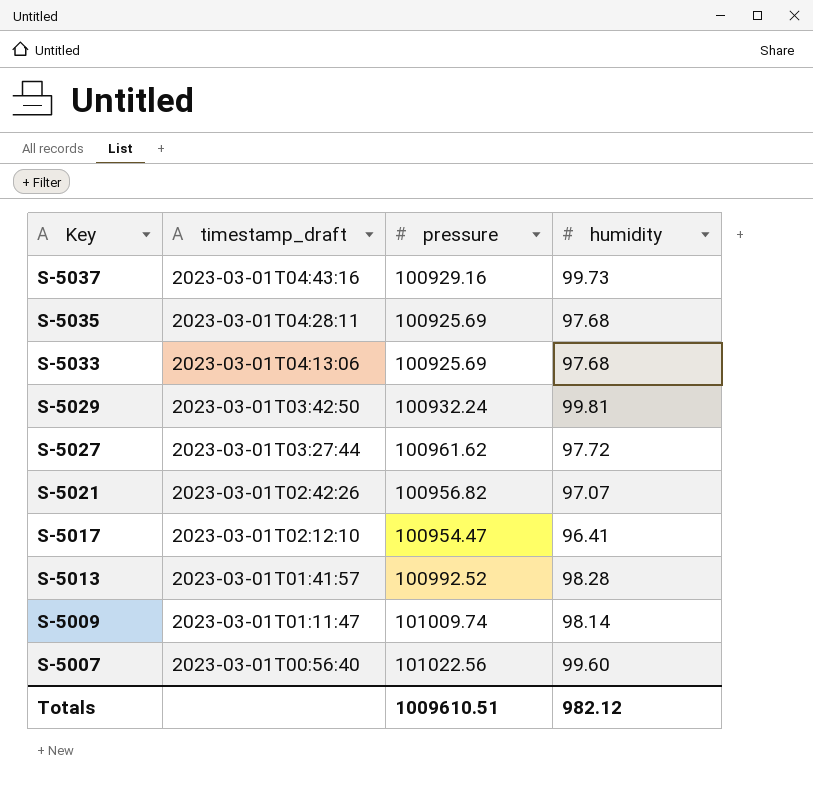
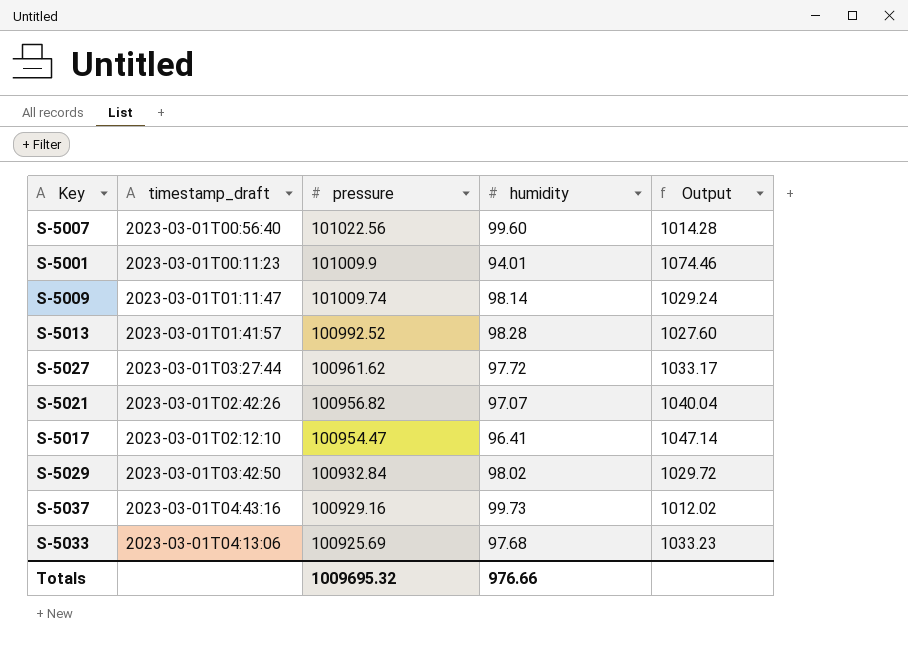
row order: Key descending -> pressure descending
column Output | formula: none -> [pressure] / [humidity]
row S-5035: 2023-03-01T04:28:11 | 100925.69 | 97.68 -> none
row S-5001: none -> 2023-03-01T00:11:23 | 101009.9 | 94.01 | 1074.46
S-5029 | pressure: 100932.24 -> 100932.84
S-5029 | humidity: 99.81 -> 98.02
Totals | pressure: 1009610.51 -> 1009695.32
Totals | humidity: 982.12 -> 976.66

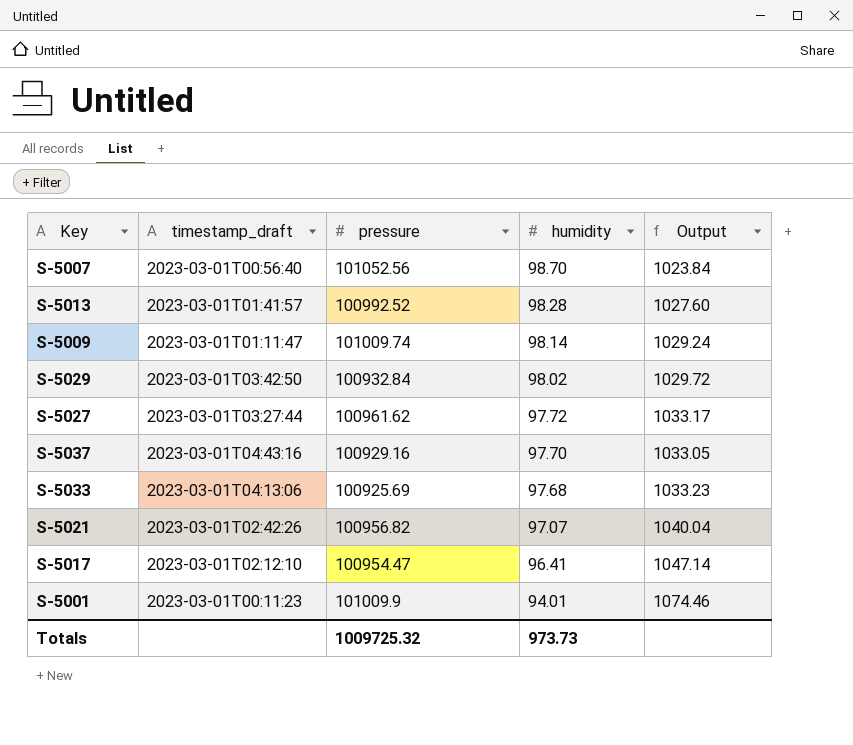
row order: pressure descending -> humidity descending
S-5007 | pressure: 101022.56 -> 101052.56
S-5007 | humidity: 99.60 -> 98.70
S-5007 | Output: 1014.28 -> 1023.84
S-5037 | humidity: 99.73 -> 97.70
S-5037 | Output: 1012.02 -> 1033.05
Totals | pressure: 1009695.32 -> 1009725.32
Totals | humidity: 976.66 -> 973.73

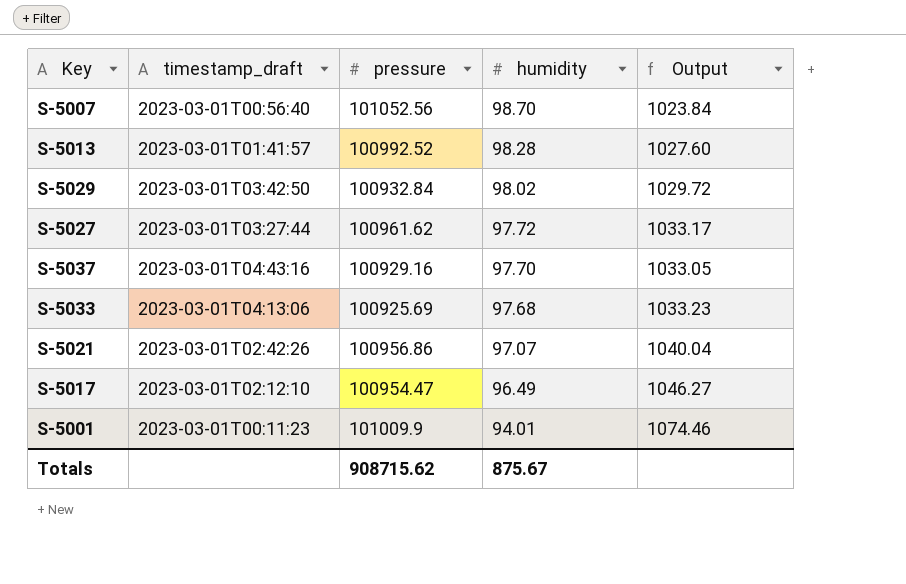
row S-5009: 2023-03-01T01:11:47 | 101009.74 | 98.14 | 1029.24 -> none
S-5021 | pressure: 100956.82 -> 100956.86
S-5017 | humidity: 96.41 -> 96.49
S-5017 | Output: 1047.14 -> 1046.27
Totals | pressure: 1009725.32 -> 908715.62
Totals | humidity: 973.73 -> 875.67

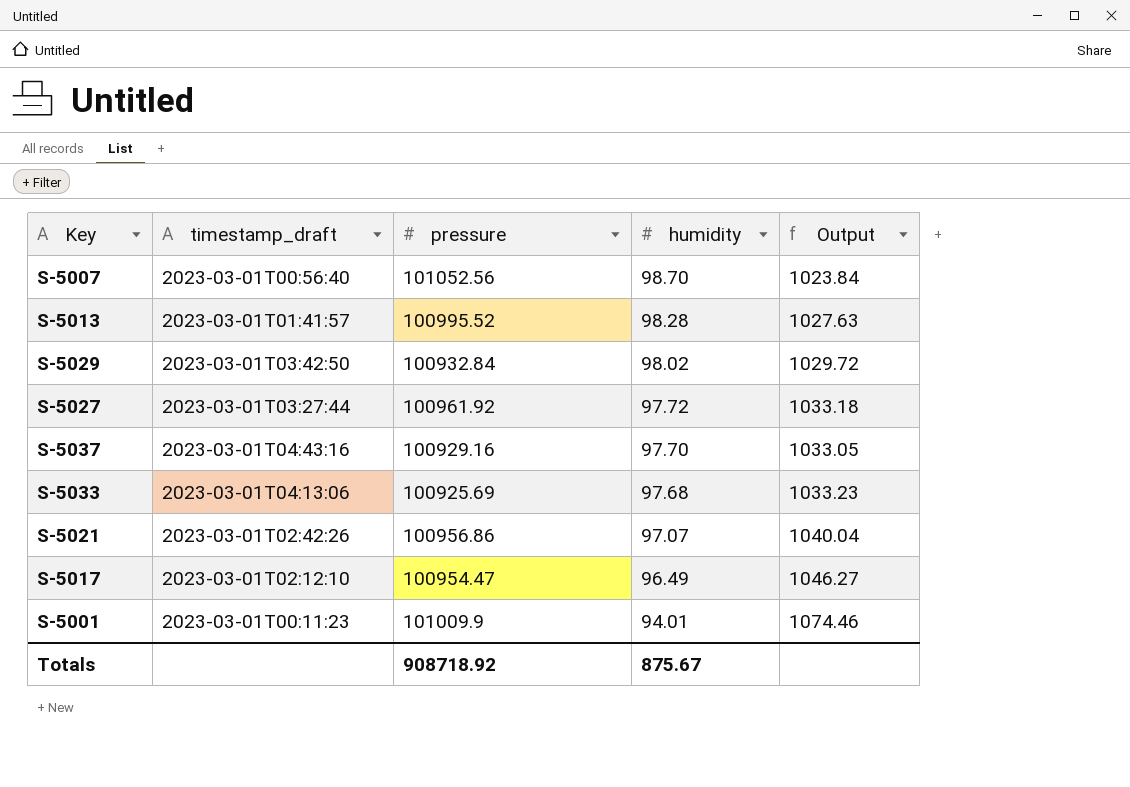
S-5013 | pressure: 100992.52 -> 100995.52
S-5013 | Output: 1027.60 -> 1027.63
S-5027 | pressure: 100961.62 -> 100961.92
S-5027 | Output: 1033.17 -> 1033.18
Totals | pressure: 908715.62 -> 908718.92

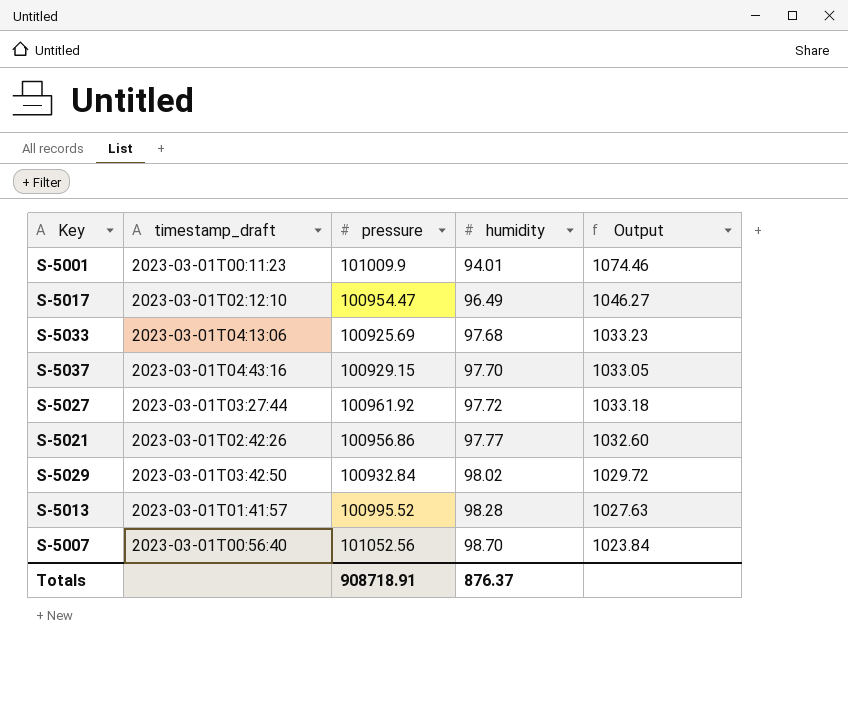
row order: humidity descending -> humidity ascending
S-5037 | pressure: 100929.16 -> 100929.15
S-5021 | humidity: 97.07 -> 97.77
S-5021 | Output: 1040.04 -> 1032.60
Totals | pressure: 908718.92 -> 908718.91
Totals | humidity: 875.67 -> 876.37

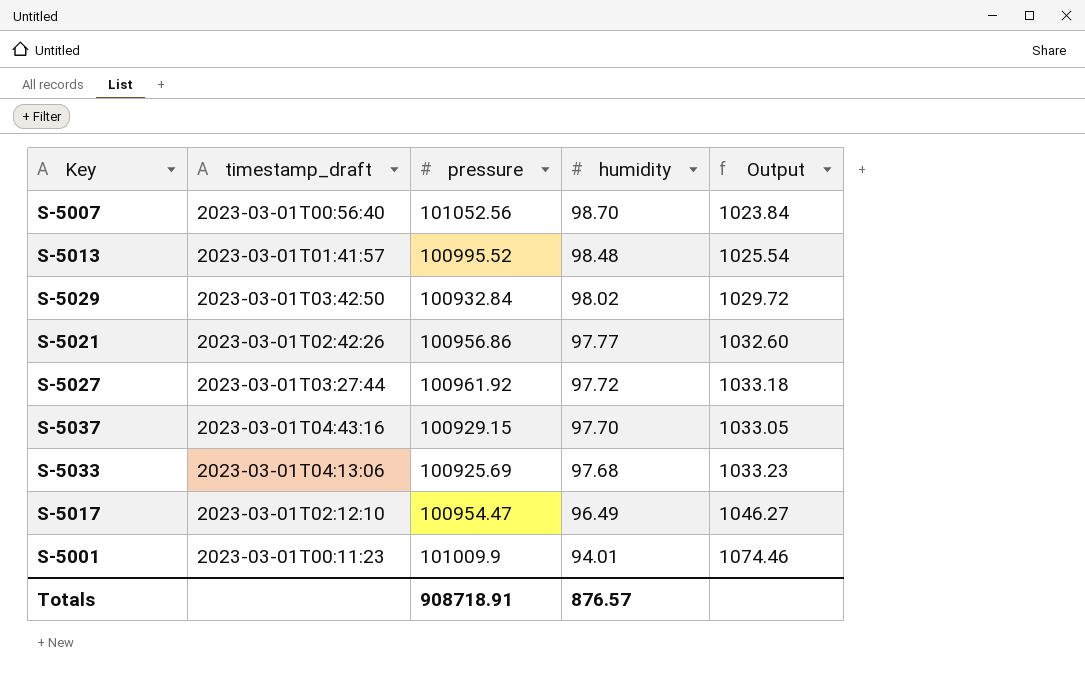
row order: humidity ascending -> humidity descending
S-5013 | humidity: 98.28 -> 98.48
S-5013 | Output: 1027.63 -> 1025.54
Totals | humidity: 876.37 -> 876.57

